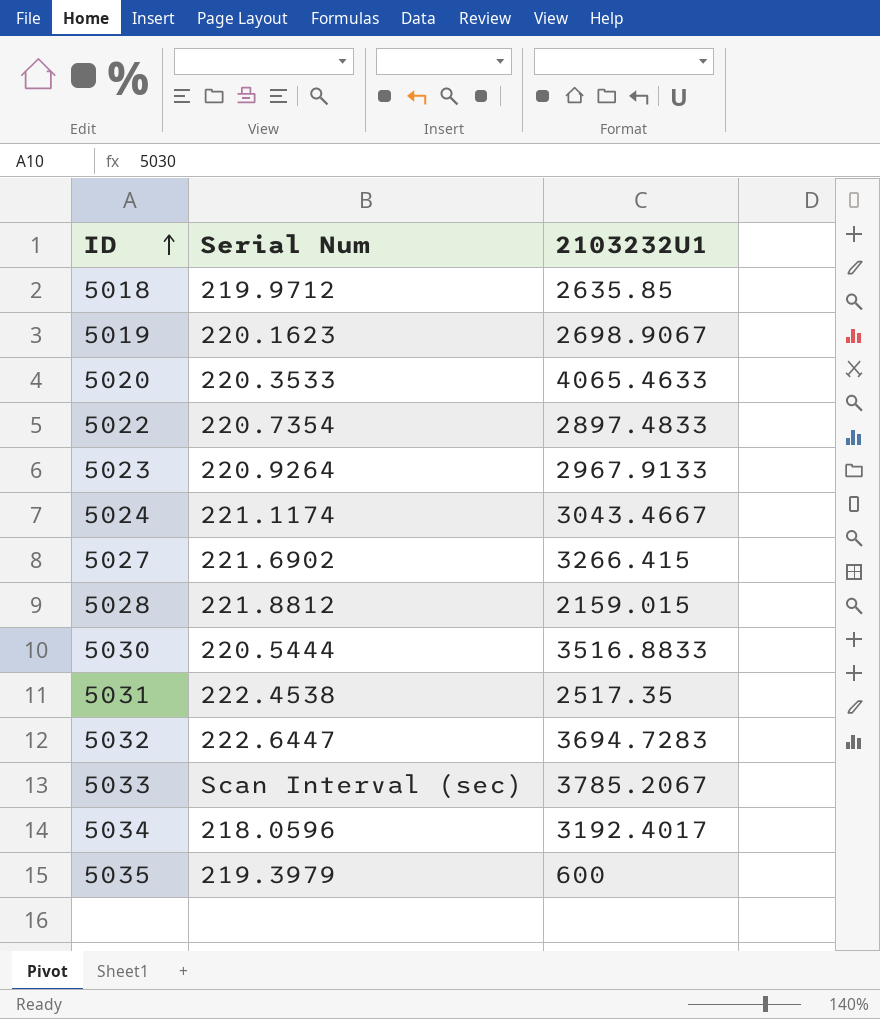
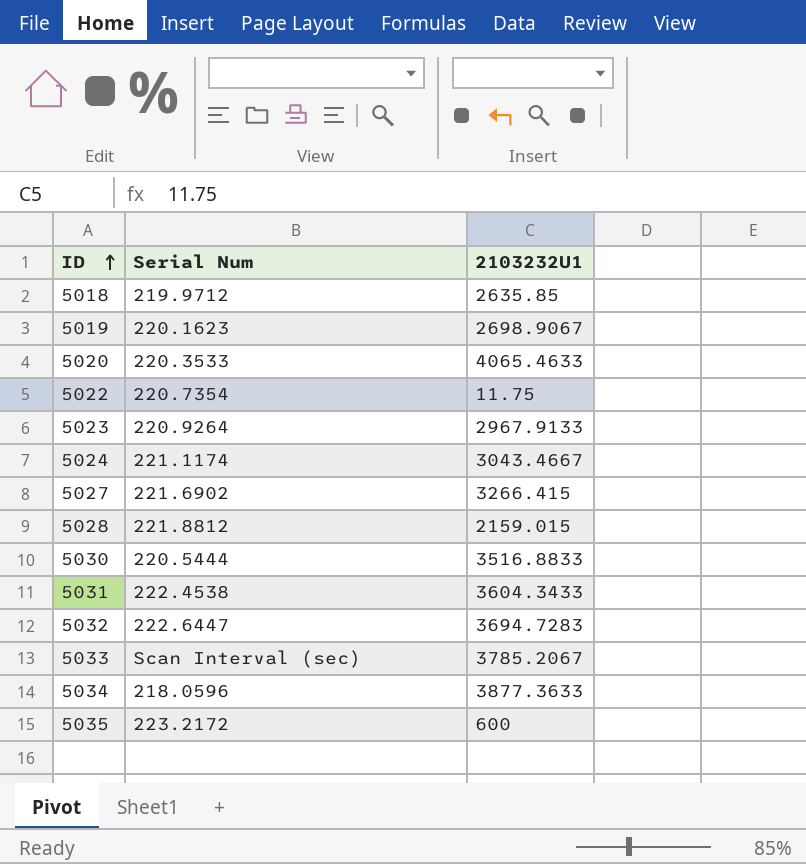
5022 | 2103232U1: 2897.4833 -> 11.75
5031 | 2103232U1: 2517.35 -> 3604.3433
5034 | 2103232U1: 3192.4017 -> 3877.3633
5035 | Serial Num: 219.3979 -> 223.2172

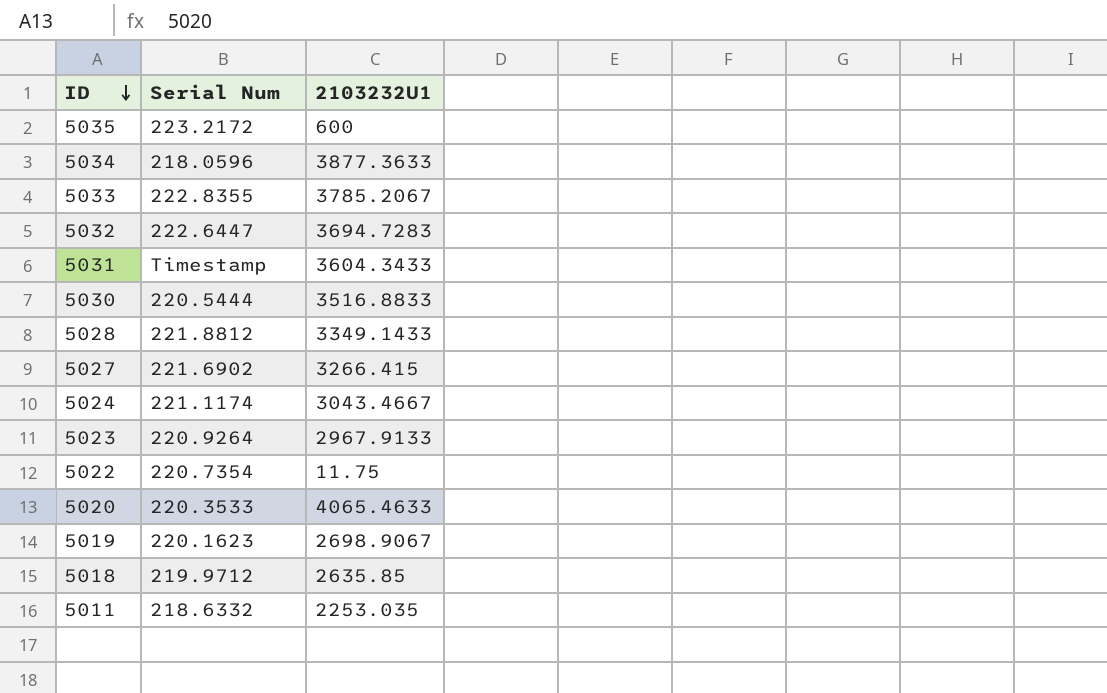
row order: ID ascending -> ID descending
5033 | Serial Num: Scan Interval (sec) -> 222.8355
5031 | Serial Num: 222.4538 -> Timestamp
5028 | 2103232U1: 2159.015 -> 3349.1433
row 5011: none -> 218.6332 | 2253.035

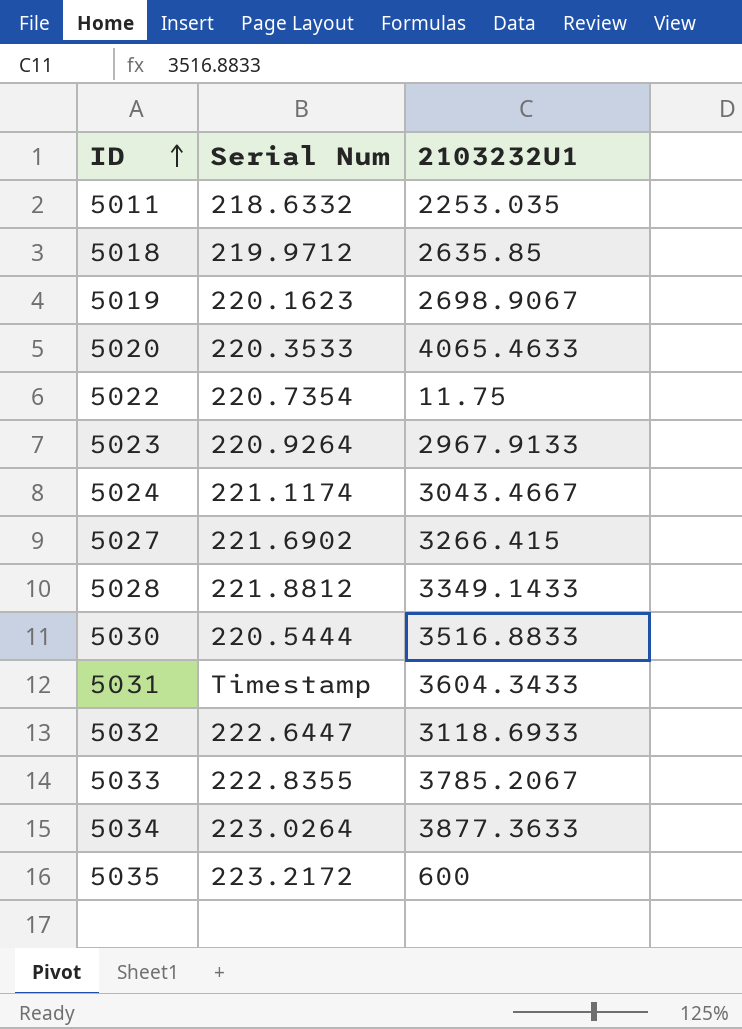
row order: ID descending -> ID ascending
5032 | 2103232U1: 3694.7283 -> 3118.6933
5034 | Serial Num: 218.0596 -> 223.0264

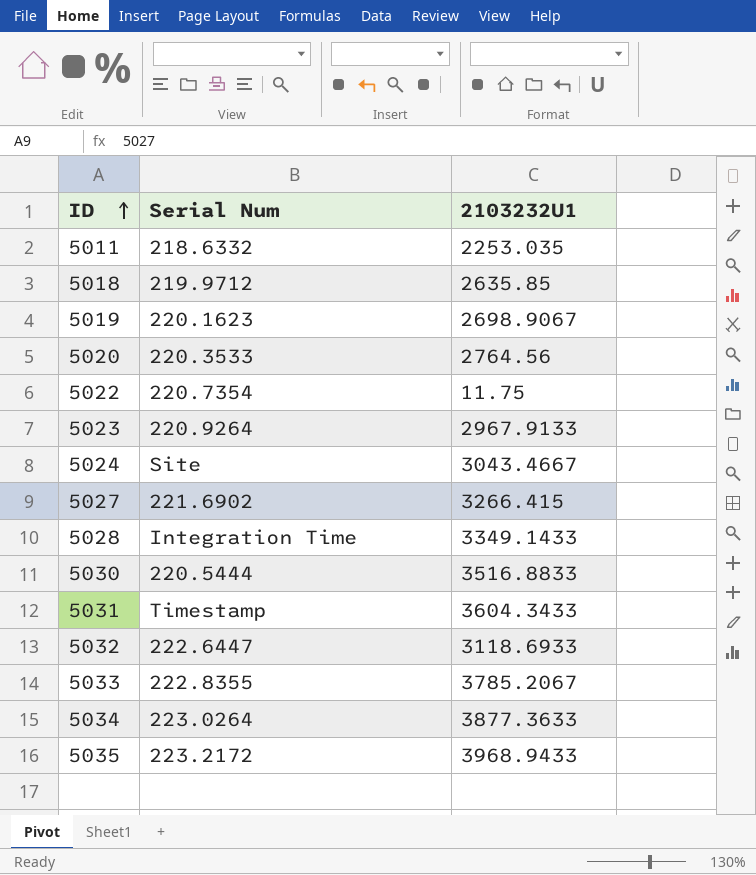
5020 | 2103232U1: 4065.4633 -> 2764.56
5024 | Serial Num: 221.1174 -> Site
5028 | Serial Num: 221.8812 -> Integration Time
5035 | 2103232U1: 600 -> 3968.9433

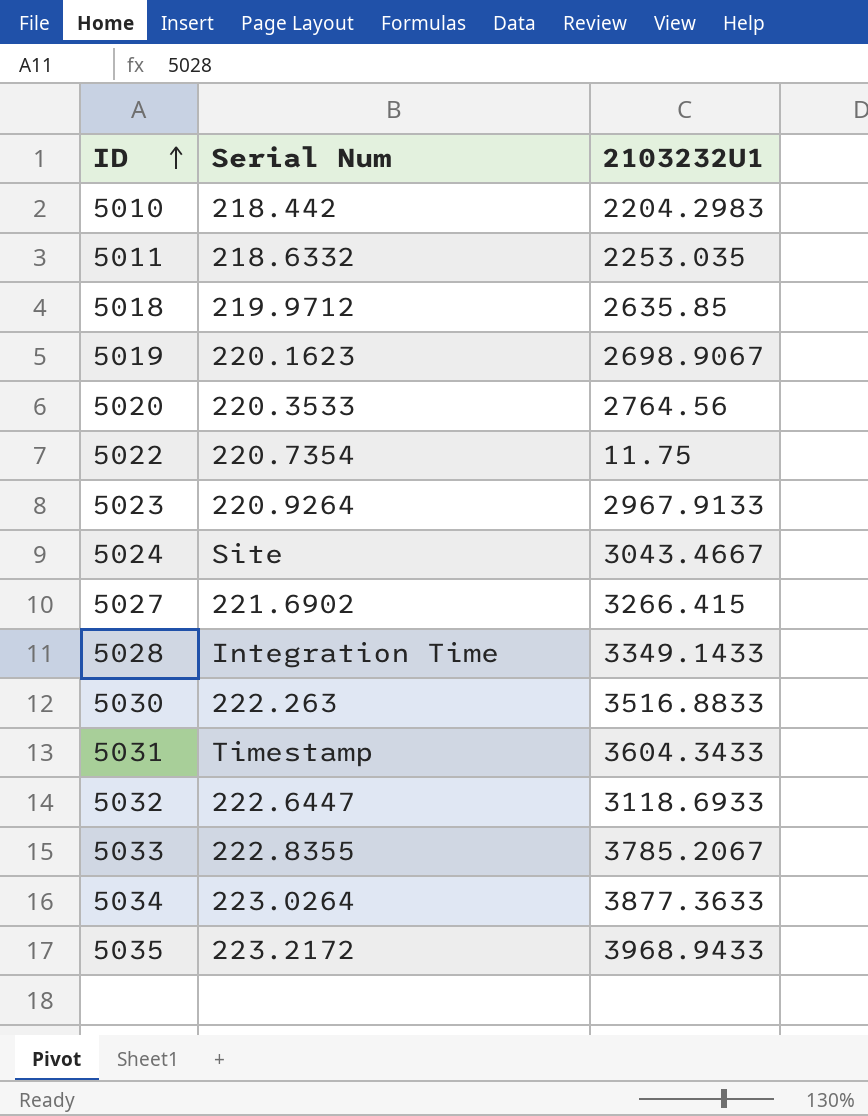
row 5010: none -> 218.442 | 2204.2983
5030 | Serial Num: 220.5444 -> 222.263

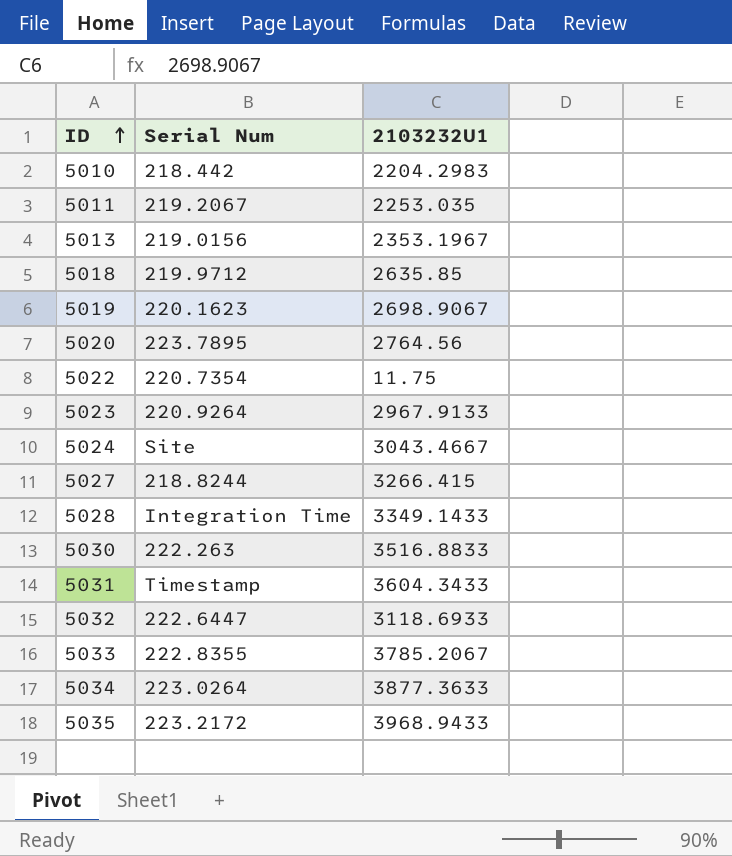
5011 | Serial Num: 218.6332 -> 219.2067
row 5013: none -> 219.0156 | 2353.1967
5020 | Serial Num: 220.3533 -> 223.7895
5027 | Serial Num: 221.6902 -> 218.8244

